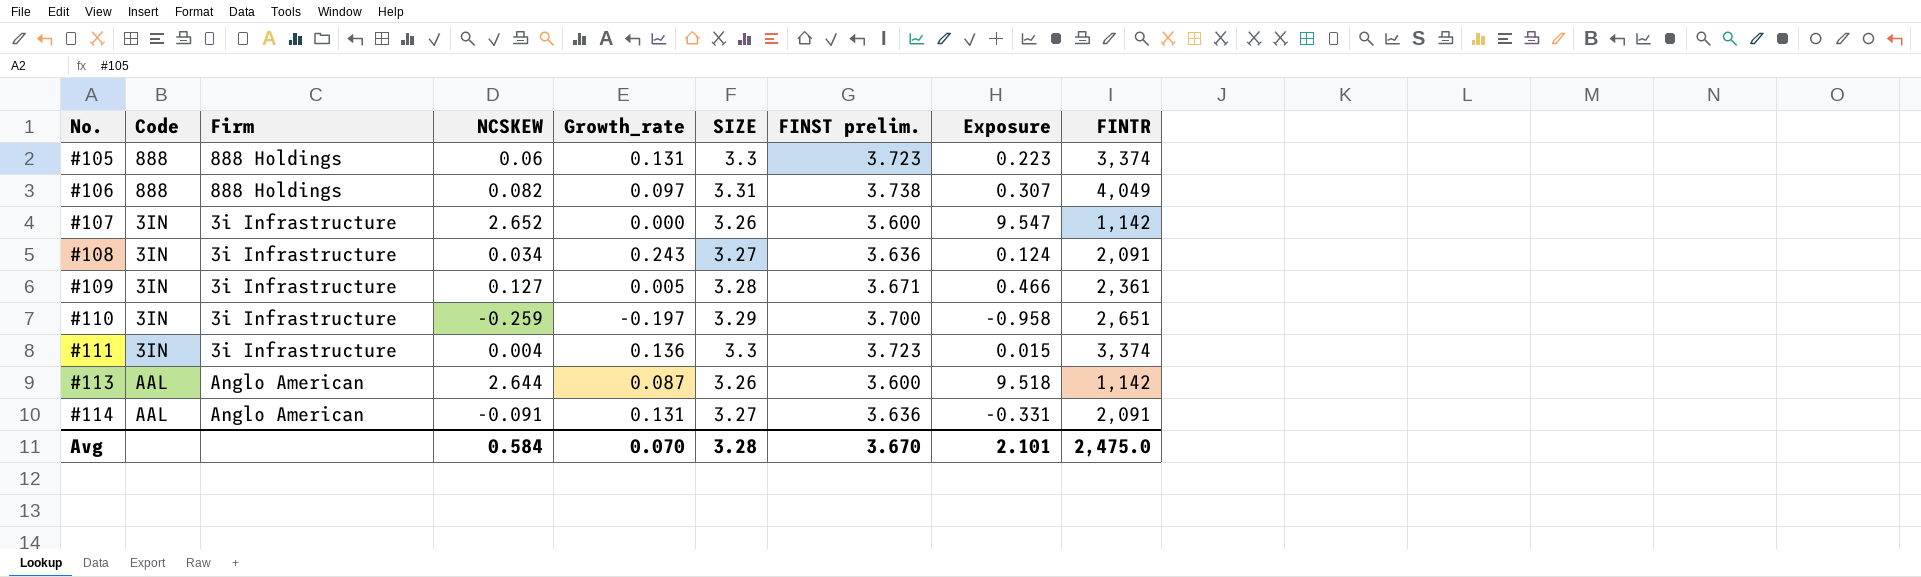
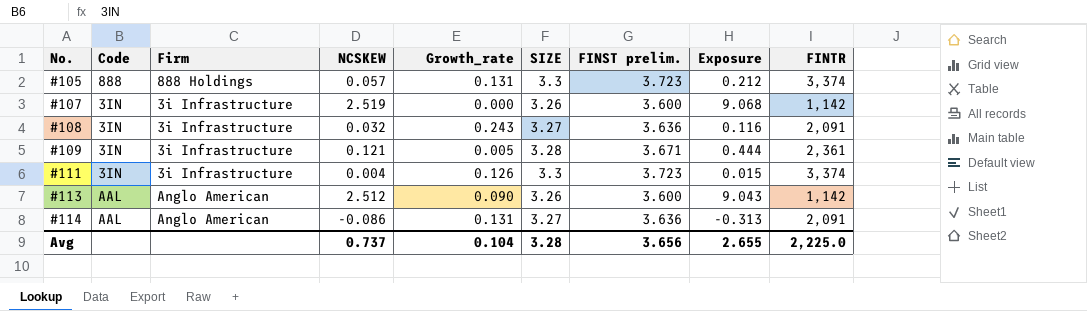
row #106: 888 | 888 Holdings | 0.082 | 0.097 | 3.31 | 3.738 | 0.307 | 4,049 -> none
row #110: 3IN | 3i Infrastructure | -0.259 | -0.197 | 3.29 | 3.700 | -0.958 | 2,651 -> none
#105 | NCSKEW: 0.06 -> 0.057
#105 | Exposure: 0.223 -> 0.212
#107 | NCSKEW: 2.652 -> 2.519
#107 | Exposure: 9.547 -> 9.068
#108 | NCSKEW: 0.034 -> 0.032
#108 | Exposure: 0.124 -> 0.116
#109 | NCSKEW: 0.127 -> 0.121
#109 | Exposure: 0.466 -> 0.444
#111 | Growth_rate: 0.136 -> 0.126
#113 | NCSKEW: 2.644 -> 2.512
#113 | Growth_rate: 0.087 -> 0.090
#113 | Exposure: 9.518 -> 9.043
#114 | NCSKEW: -0.091 -> -0.086
#114 | Exposure: -0.331 -> -0.313
Avg | NCSKEW: 0.584 -> 0.737
Avg | Growth_rate: 0.070 -> 0.104
Avg | FINST prelim.: 3.670 -> 3.656
Avg | Exposure: 2.101 -> 2.655
Avg | FINTR: 2,475.0 -> 2,225.0

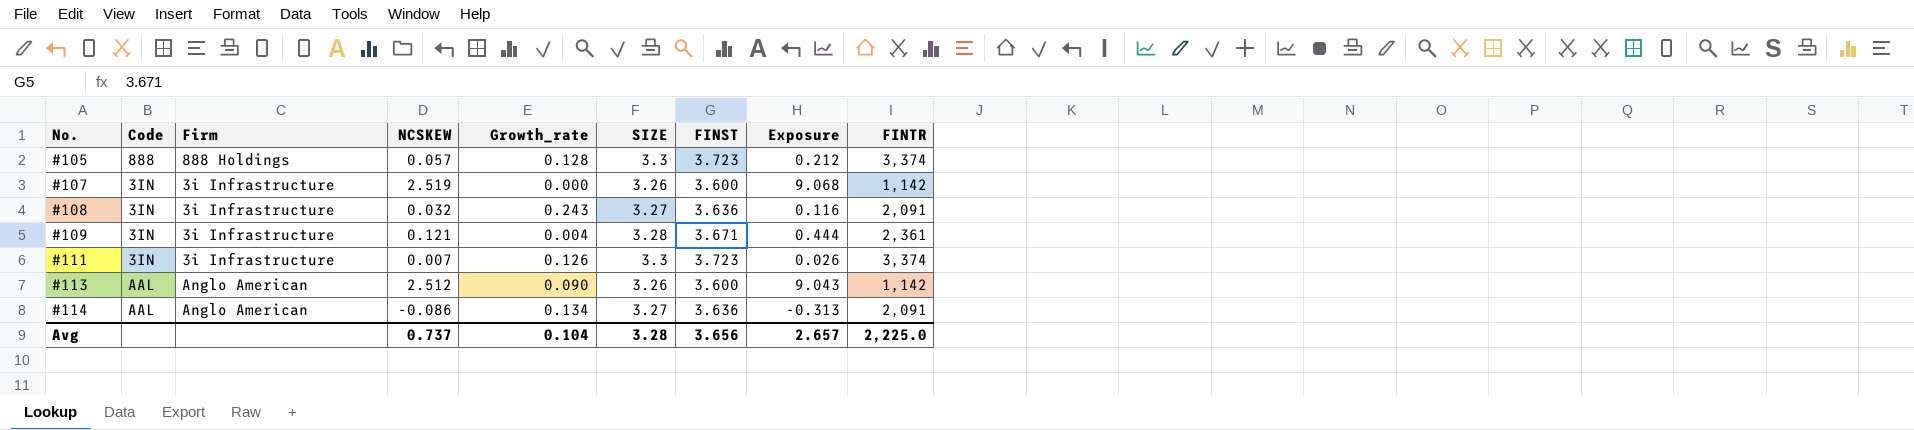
column name: FINST prelim. -> FINST
#105 | Growth_rate: 0.131 -> 0.128
#109 | Growth_rate: 0.005 -> 0.004
#111 | NCSKEW: 0.004 -> 0.007
#111 | Exposure: 0.015 -> 0.026
#114 | Growth_rate: 0.131 -> 0.134
Avg | Exposure: 2.655 -> 2.657

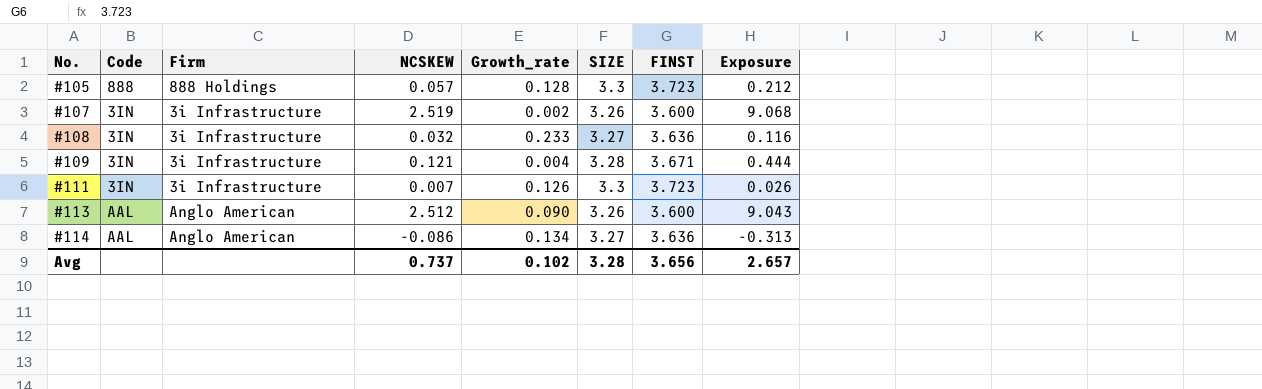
column FINTR | position: 9 -> none
#107 | Growth_rate: 0.000 -> 0.002
#108 | Growth_rate: 0.243 -> 0.233
Avg | Growth_rate: 0.104 -> 0.102

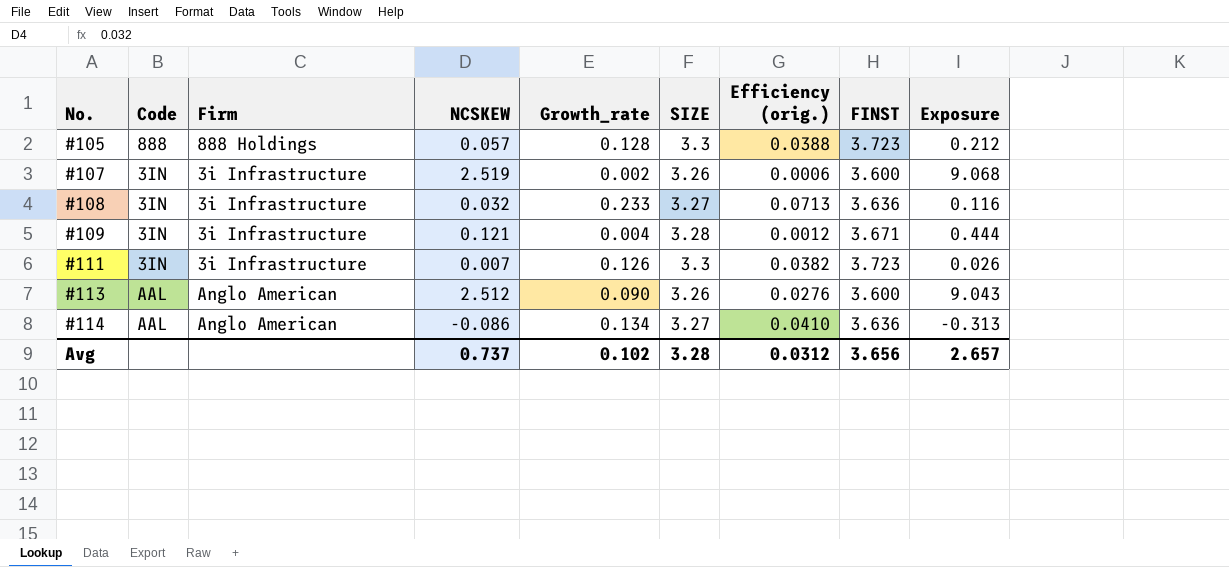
column Efficiency (orig.) | formula: none -> [Growth_rate] / [SIZE]

